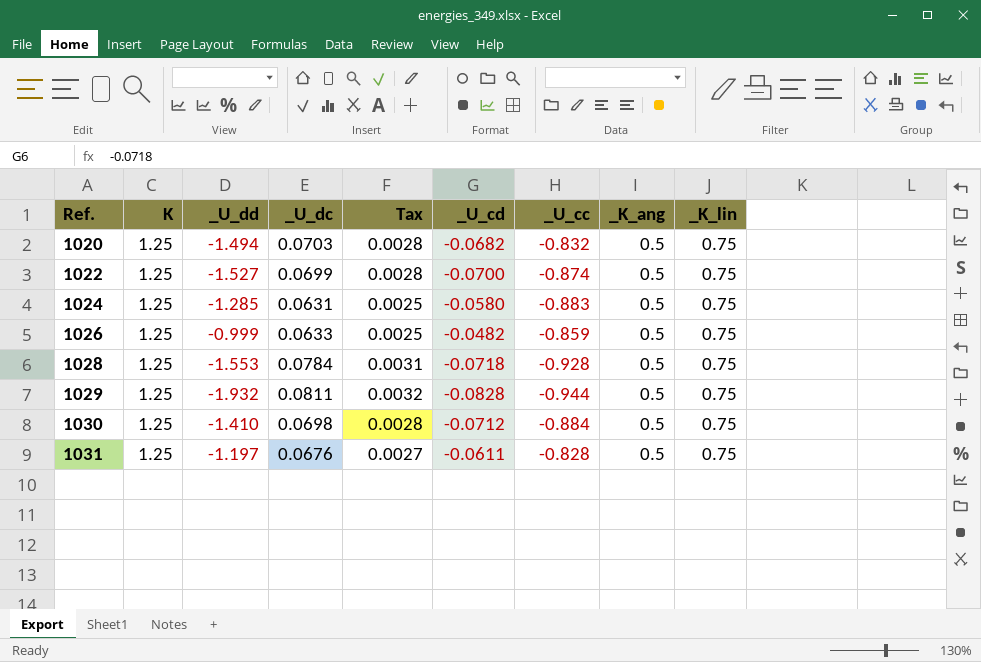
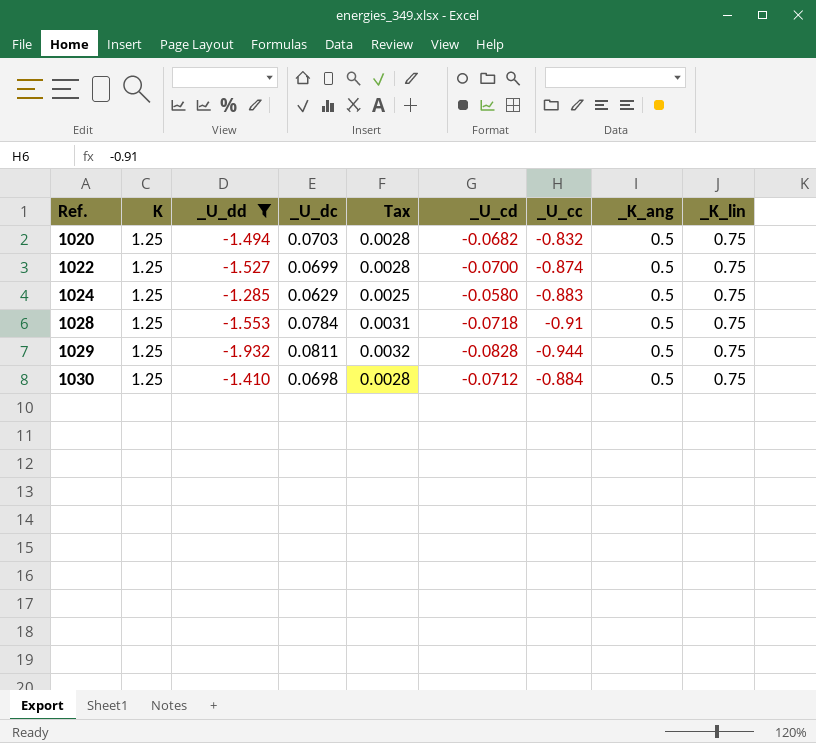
filter: none -> _U_dd <= -1.285
1024 | _U_dc: 0.0631 -> 0.0629
1028 | _U_cc: -0.928 -> -0.91

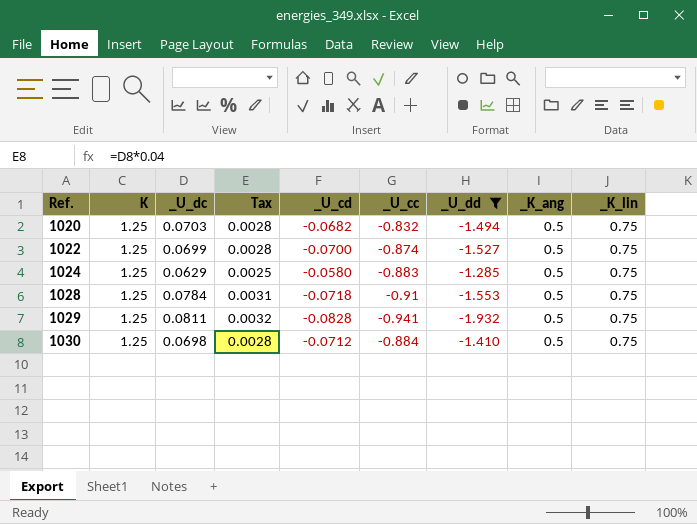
column _U_dd | position: 3 -> 7
1029 | _U_cc: -0.944 -> -0.941

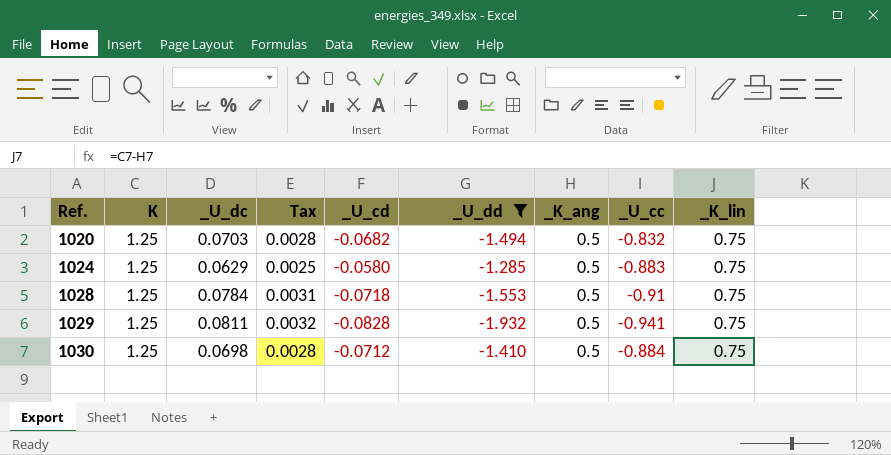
column _U_cc | position: 6 -> 8
row 1022: 1.25 | 0.0699 | 0.0028 | -0.0700 | -0.874 | -1.527 | 0.5 | 0.75 -> none

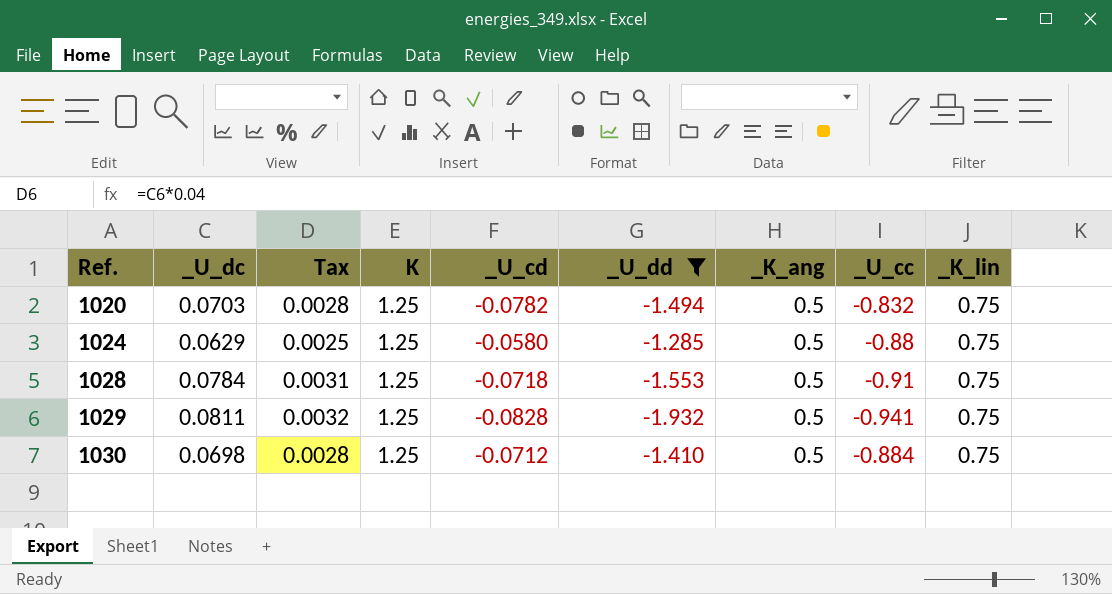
column K | position: 2 -> 4
1020 | _U_cd: -0.0682 -> -0.0782
1024 | _U_cc: -0.883 -> -0.88

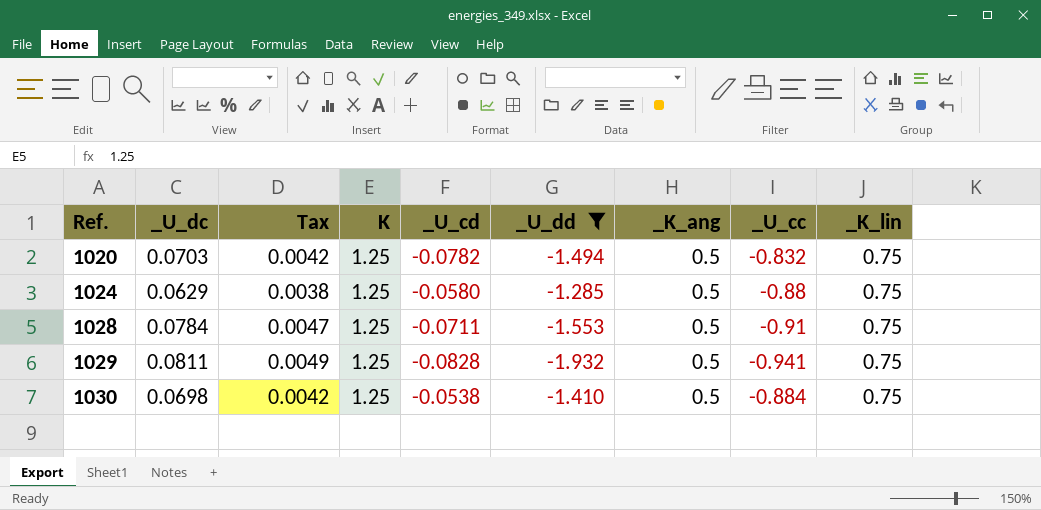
column Tax | formula: [_U_dc] * 0.04 -> [_U_dc] * 0.06
1028 | _U_cd: -0.0718 -> -0.0711
1030 | _U_cd: -0.0712 -> -0.0538

